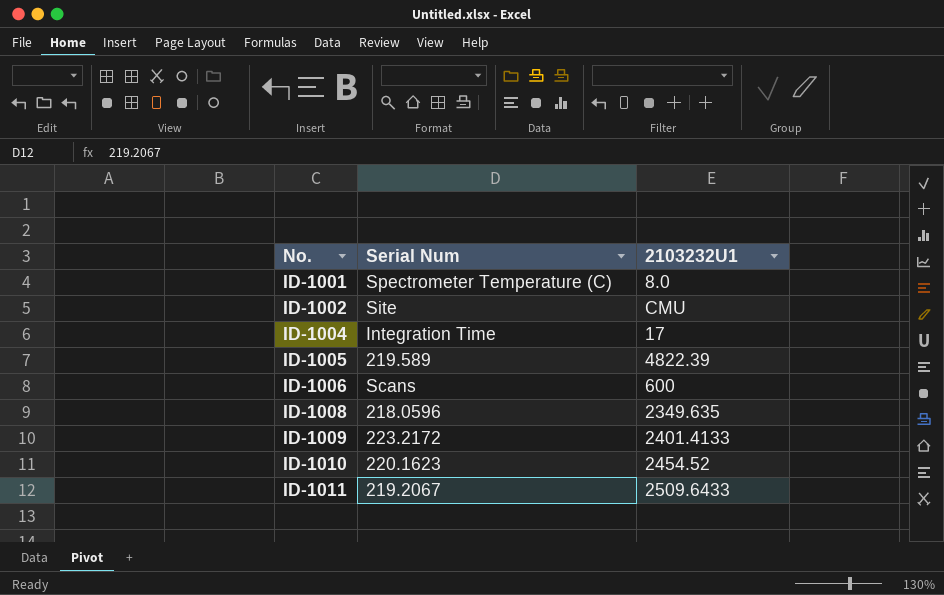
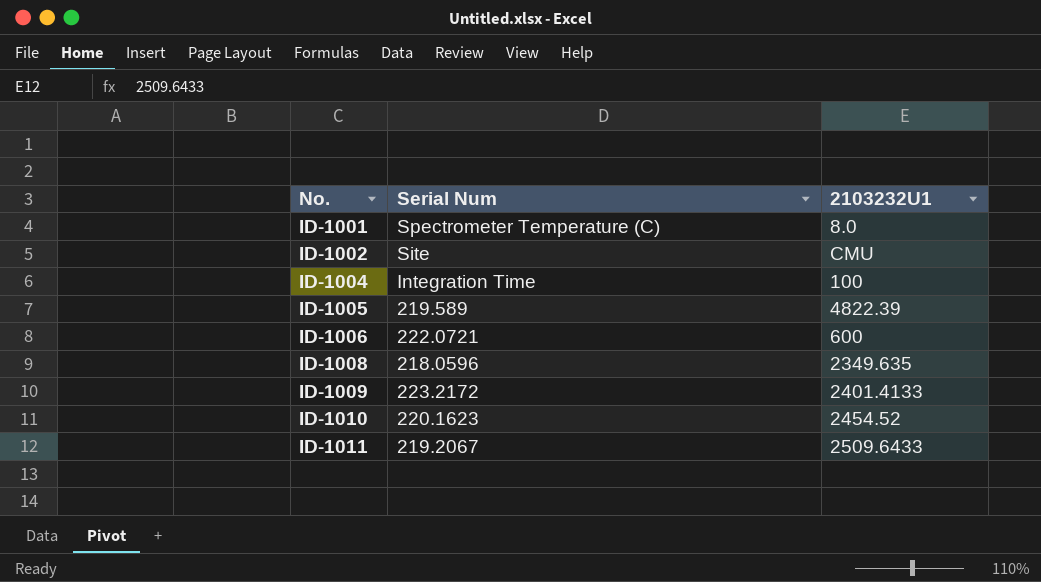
ID-1004 | 2103232U1: 17 -> 100
ID-1006 | Serial Num: Scans -> 222.0721

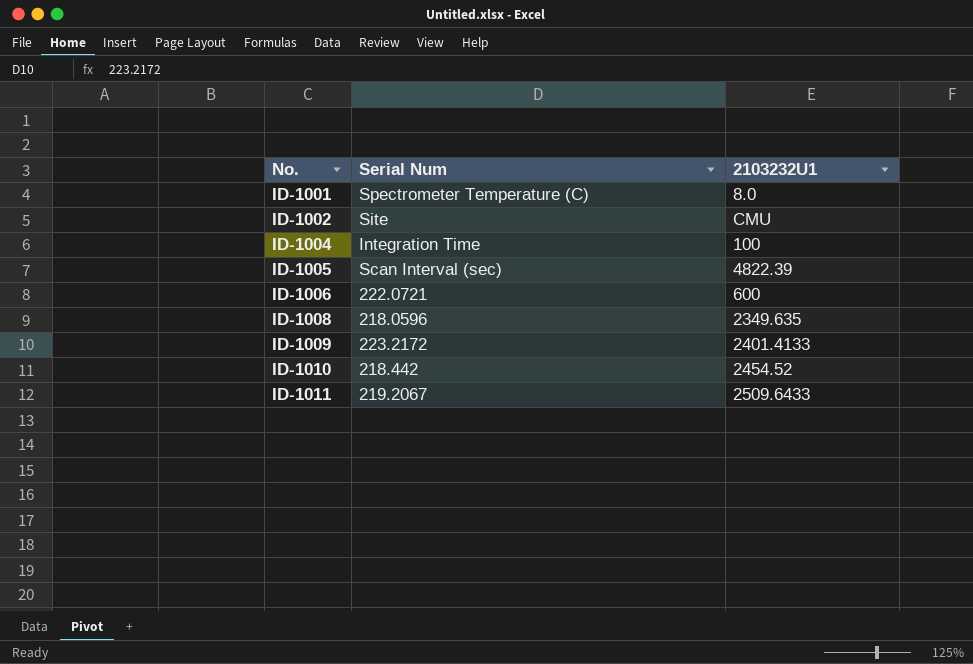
ID-1005 | Serial Num: 219.589 -> Scan Interval (sec)
ID-1010 | Serial Num: 220.1623 -> 218.442

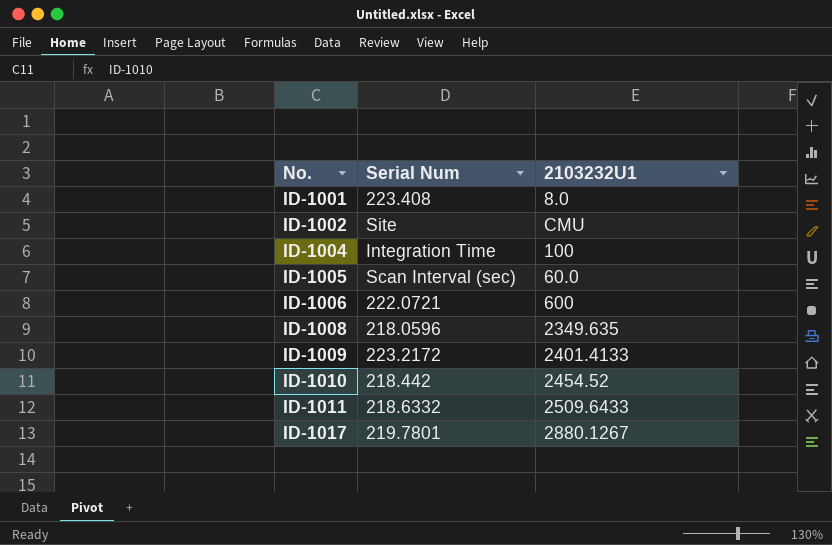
ID-1001 | Serial Num: Spectrometer Temperature (C) -> 223.408
ID-1005 | 2103232U1: 4822.39 -> 60.0
ID-1011 | Serial Num: 219.2067 -> 218.6332
row ID-1017: none -> 219.7801 | 2880.1267

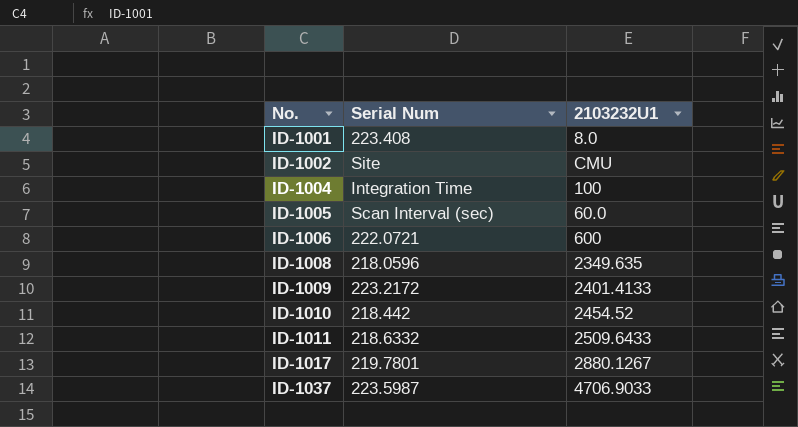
row ID-1037: none -> 223.5987 | 4706.9033

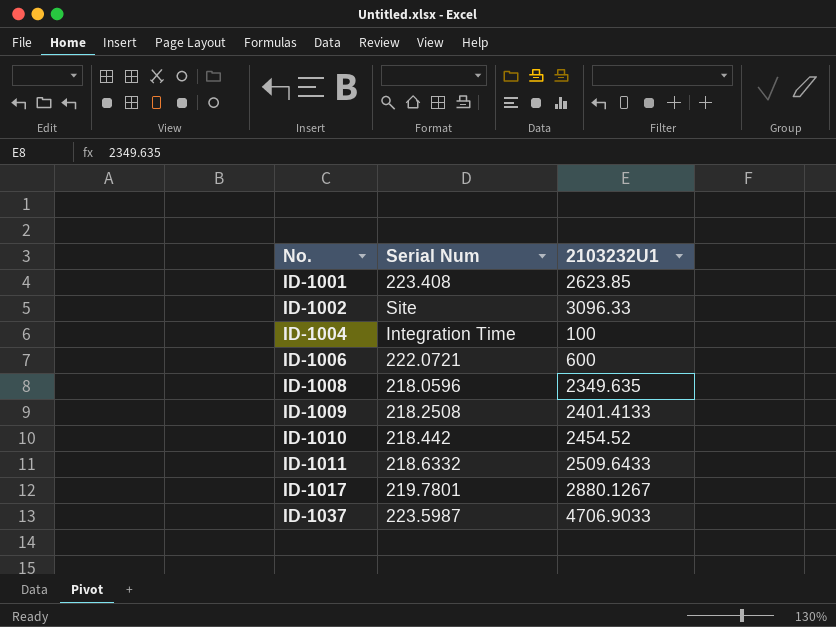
row ID-1005: Scan Interval (sec) | 60.0 -> none
ID-1001 | 2103232U1: 8.0 -> 2623.85
ID-1002 | 2103232U1: CMU -> 3096.33
ID-1009 | Serial Num: 223.2172 -> 218.2508

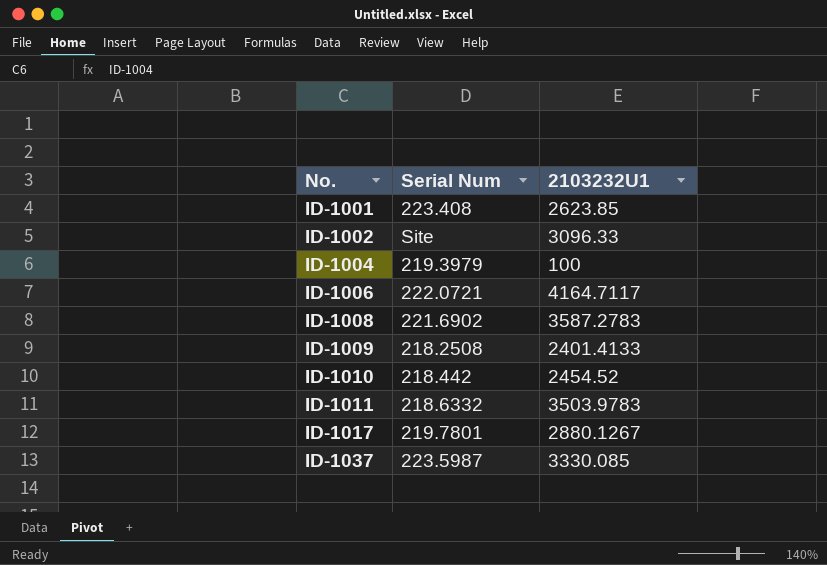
ID-1004 | Serial Num: Integration Time -> 219.3979
ID-1006 | 2103232U1: 600 -> 4164.7117
ID-1008 | Serial Num: 218.0596 -> 221.6902
ID-1008 | 2103232U1: 2349.635 -> 3587.2783
ID-1011 | 2103232U1: 2509.6433 -> 3503.9783
ID-1037 | 2103232U1: 4706.9033 -> 3330.085

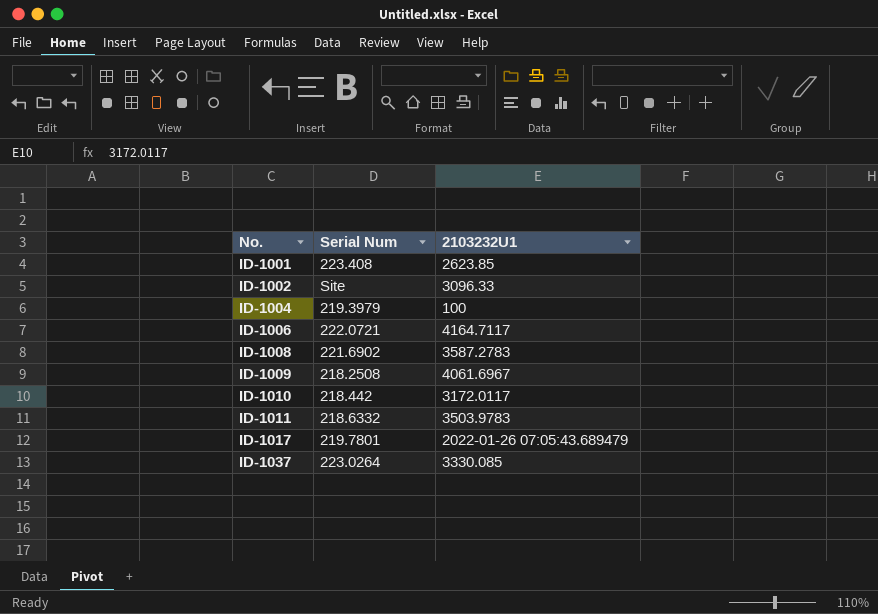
ID-1009 | 2103232U1: 2401.4133 -> 4061.6967
ID-1010 | 2103232U1: 2454.52 -> 3172.0117
ID-1017 | 2103232U1: 2880.1267 -> 2022-01-26 07:05:43.689479
ID-1037 | Serial Num: 223.5987 -> 223.0264

